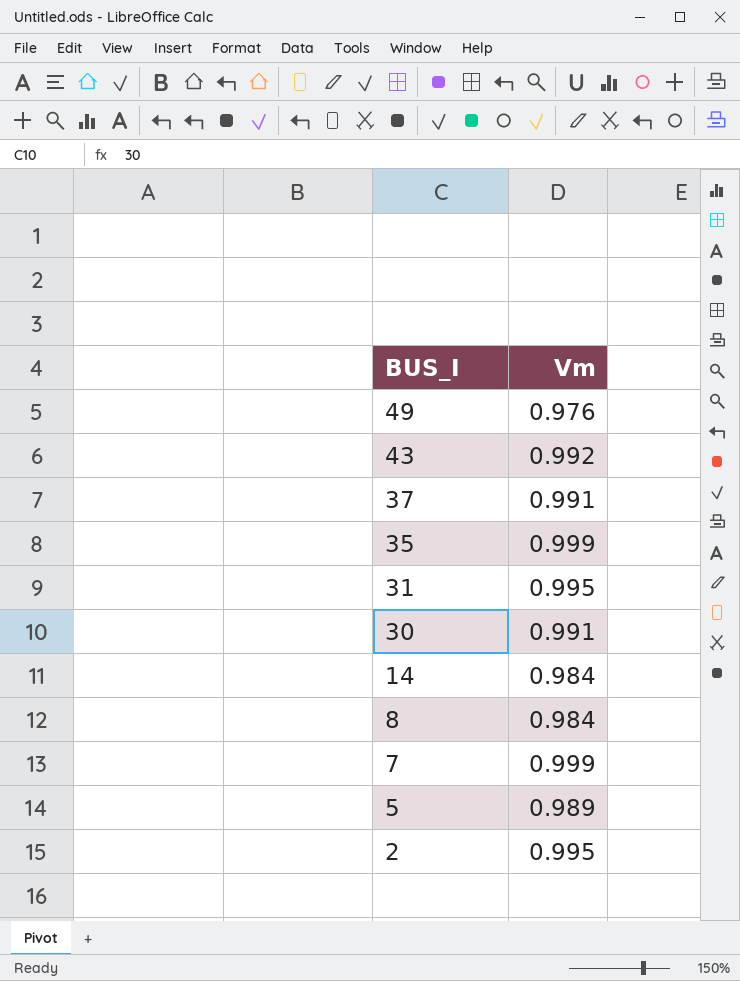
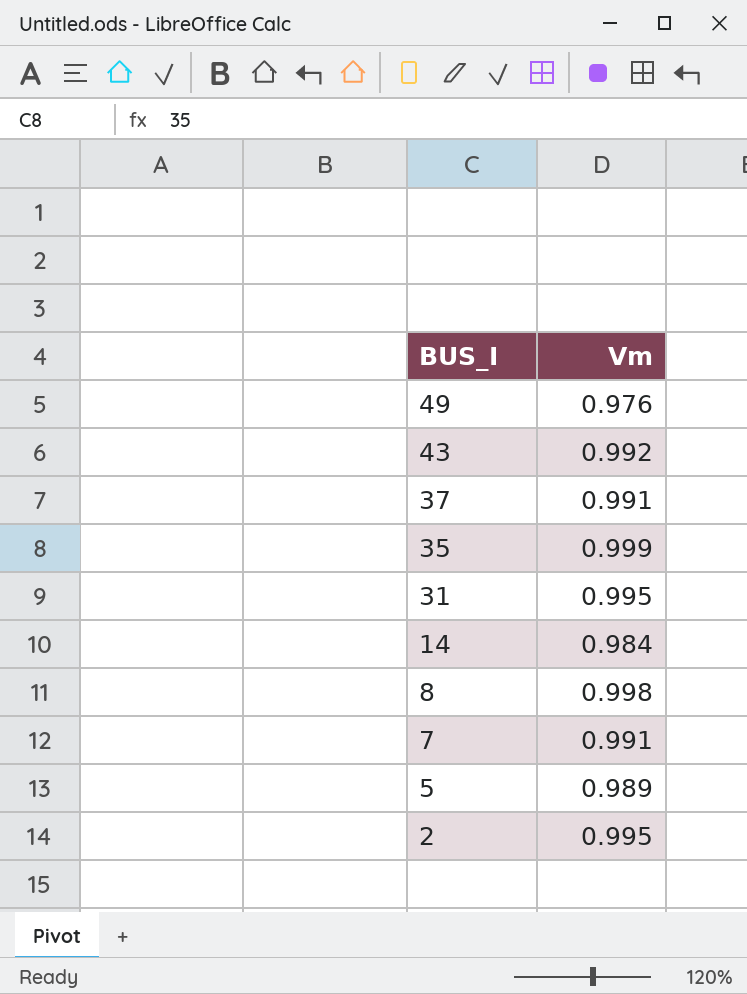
row 30: 0.991 -> none
8 | Vm: 0.984 -> 0.998
7 | Vm: 0.999 -> 0.991

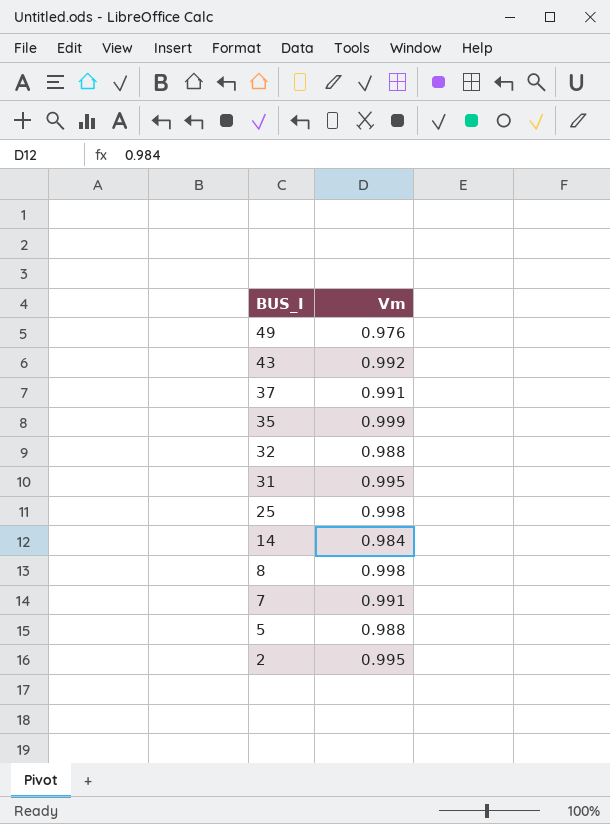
row 32: none -> 0.988
row 25: none -> 0.998
5 | Vm: 0.989 -> 0.988

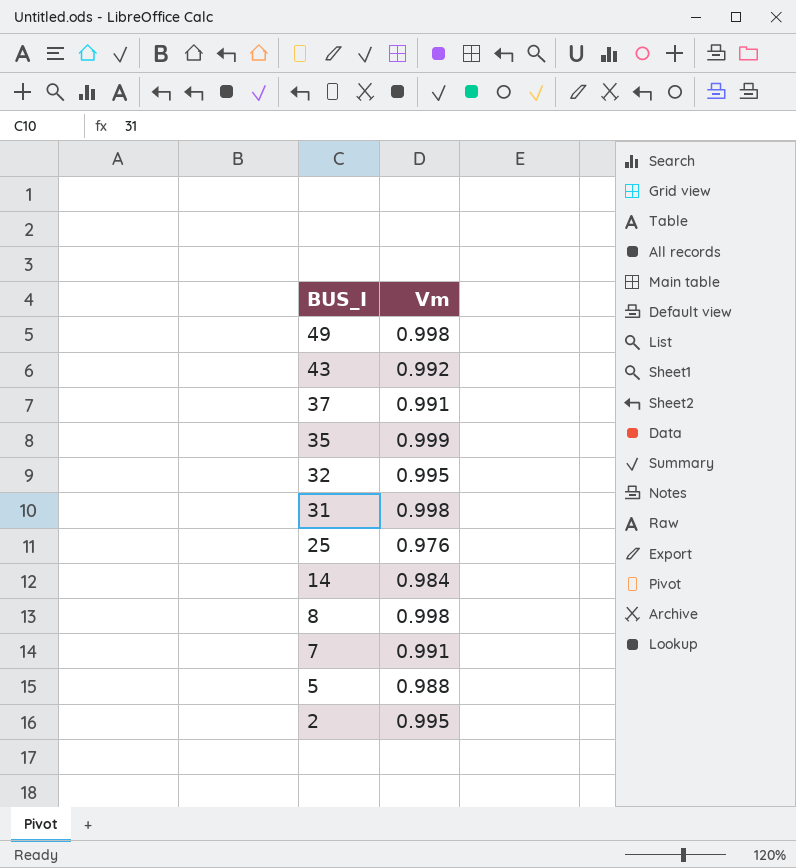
49 | Vm: 0.976 -> 0.998
32 | Vm: 0.988 -> 0.995
31 | Vm: 0.995 -> 0.998
25 | Vm: 0.998 -> 0.976

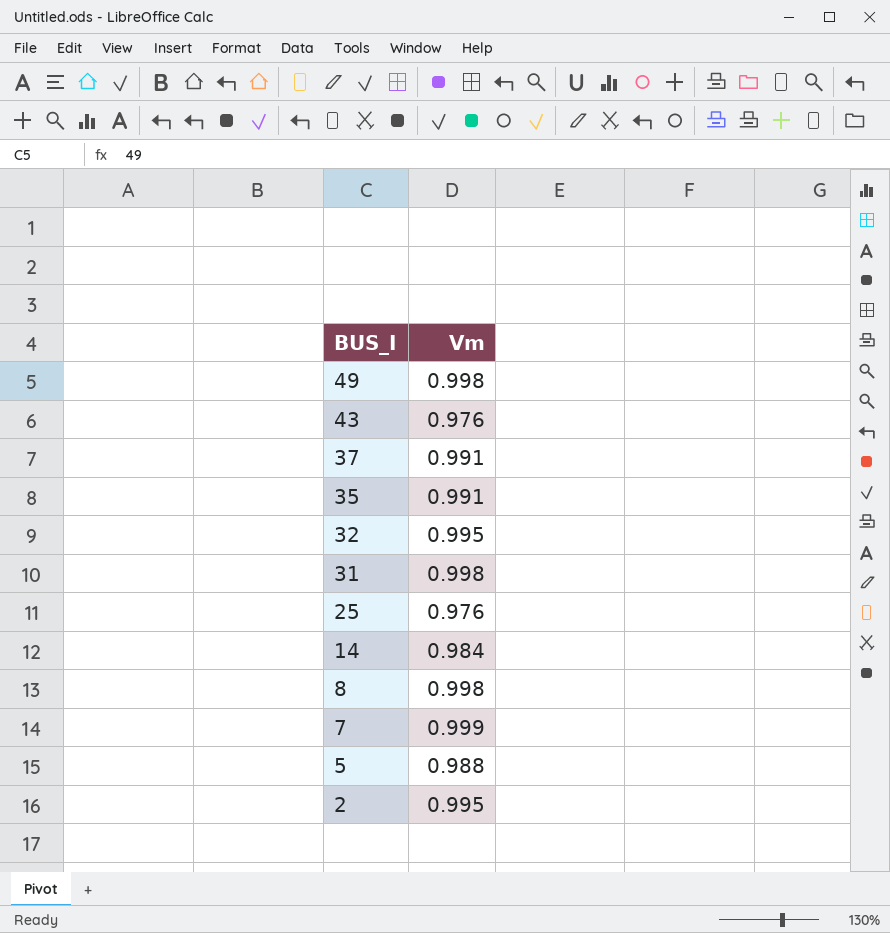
43 | Vm: 0.992 -> 0.976
35 | Vm: 0.999 -> 0.991
7 | Vm: 0.991 -> 0.999

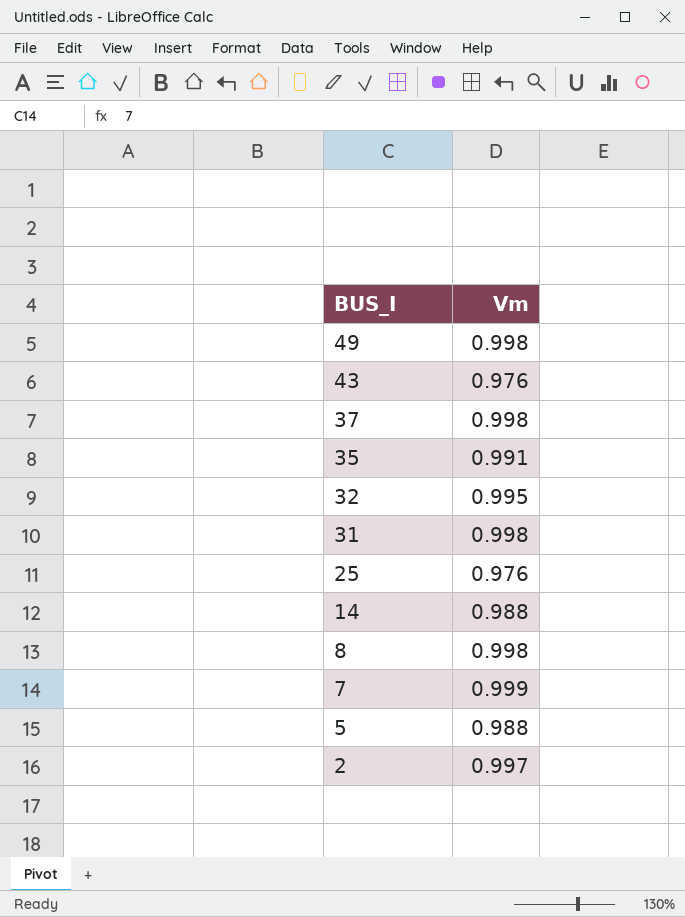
37 | Vm: 0.991 -> 0.998
14 | Vm: 0.984 -> 0.988
2 | Vm: 0.995 -> 0.997

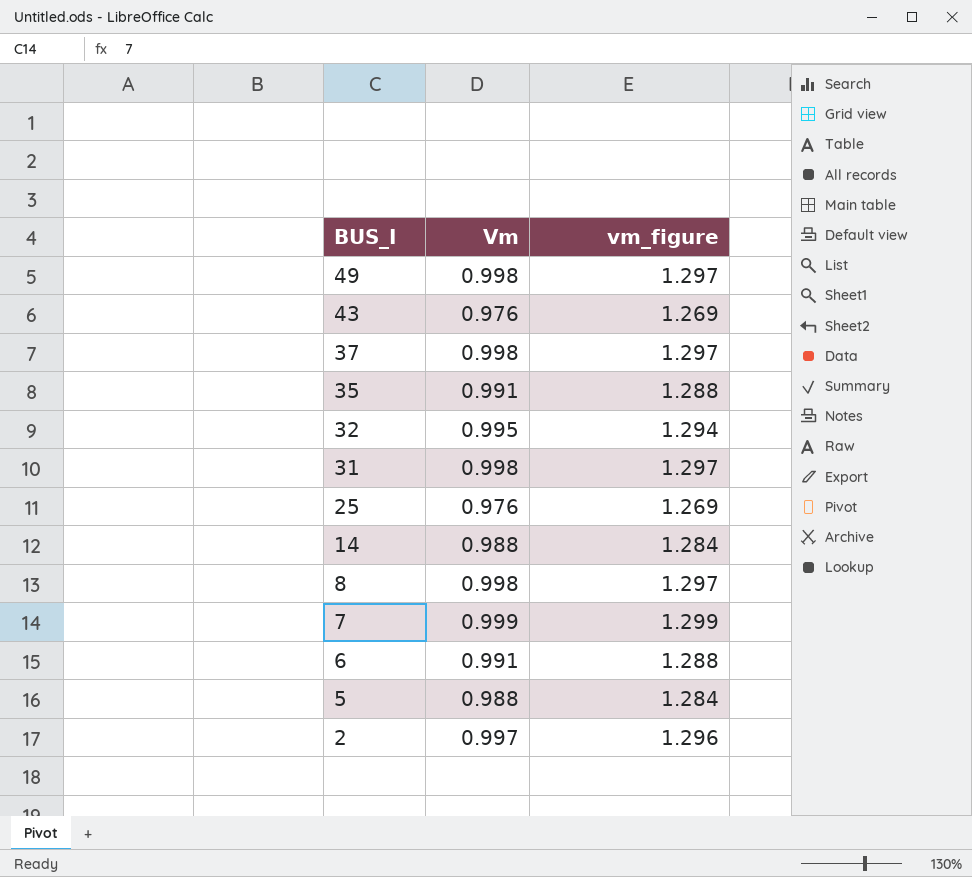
column vm_figure | formula: none -> [Vm] * 1.3
row 6: none -> 0.991 | 1.288

